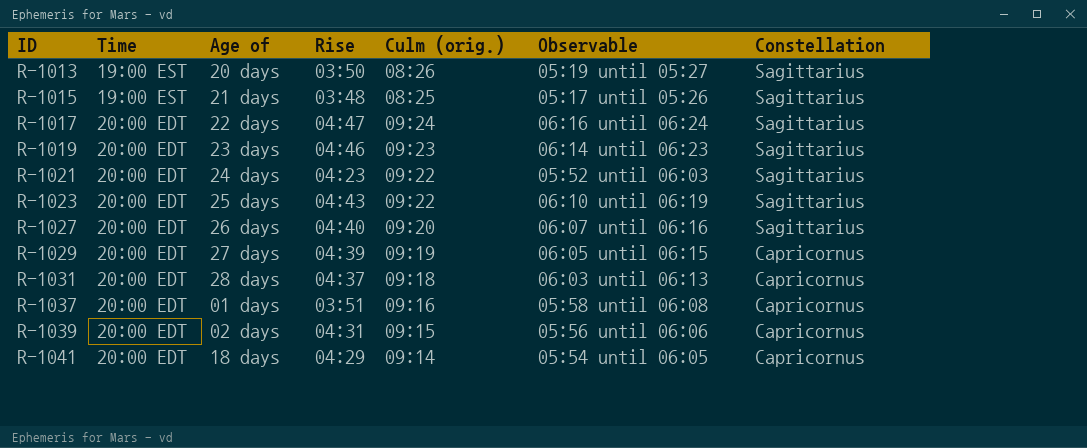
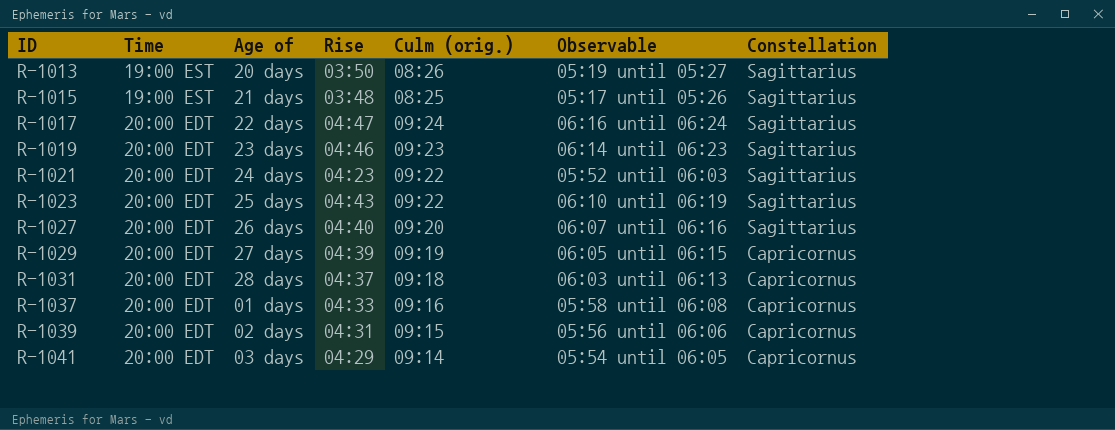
R-1037 | Rise: 03:51 -> 04:33
R-1041 | Age of: 18 days -> 03 days

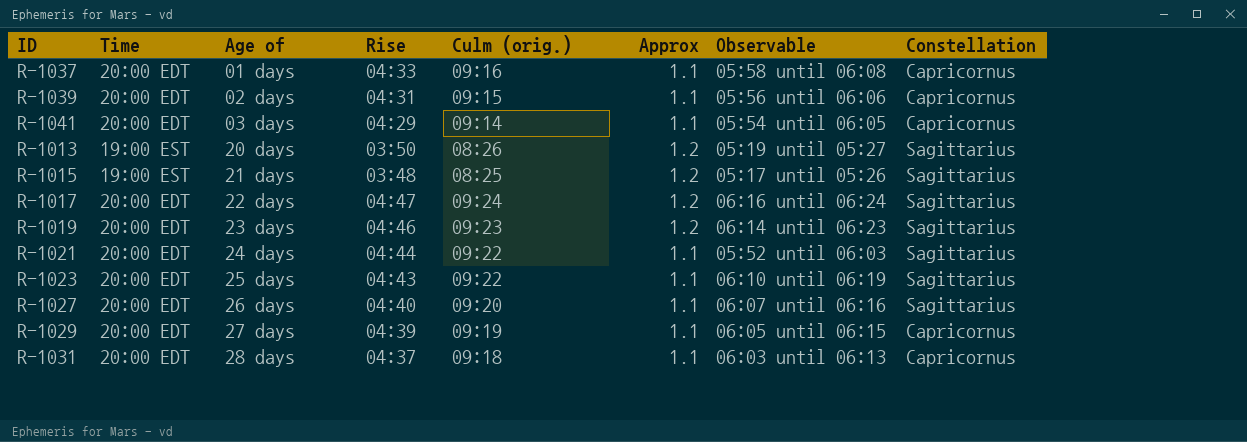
row order: ID ascending -> Age of ascending
column Approx | position: none -> 6
R-1021 | Rise: 04:23 -> 04:44

